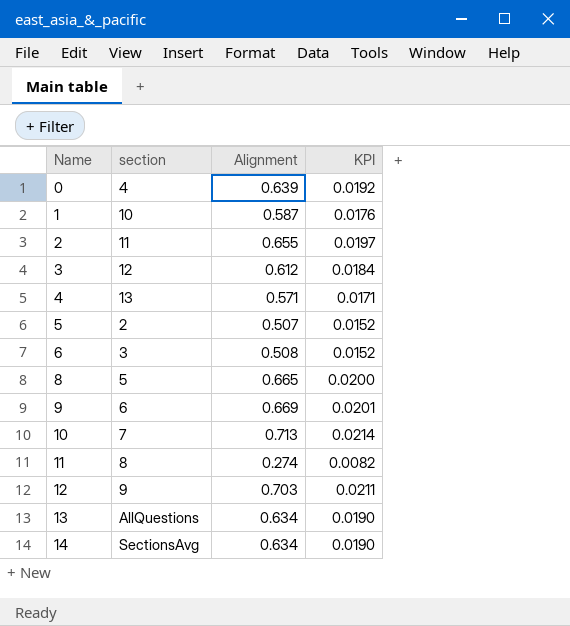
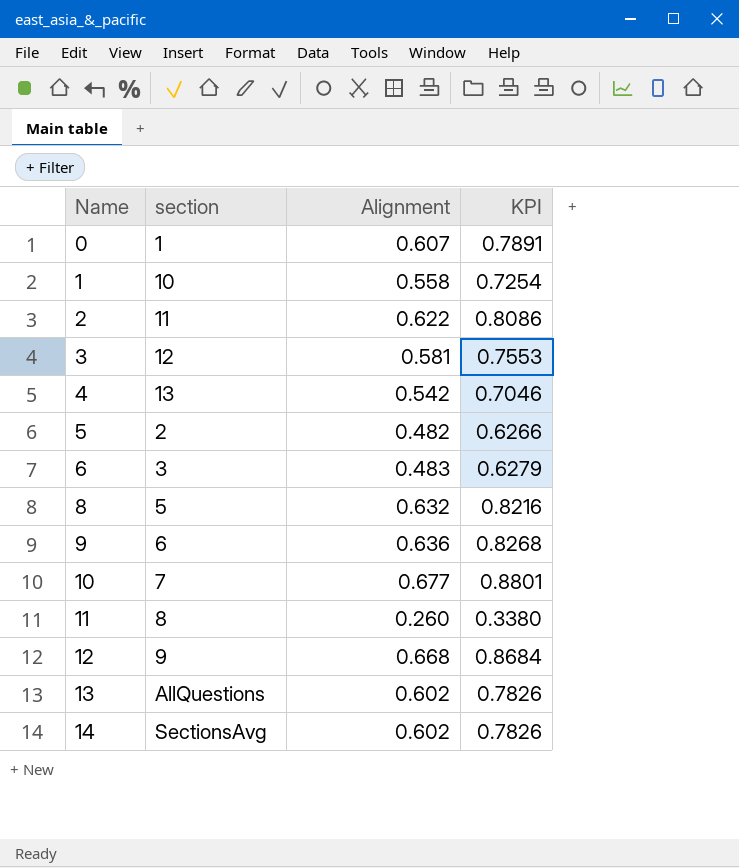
column KPI | formula: [Alignment] * 0.03 -> [Alignment] * 1.3
0 | section: 4 -> 1
0 | Alignment: 0.639 -> 0.607
1 | Alignment: 0.587 -> 0.558
2 | Alignment: 0.655 -> 0.622
3 | Alignment: 0.612 -> 0.581
4 | Alignment: 0.571 -> 0.542
5 | Alignment: 0.507 -> 0.482
6 | Alignment: 0.508 -> 0.483
8 | Alignment: 0.665 -> 0.632
9 | Alignment: 0.669 -> 0.636
10 | Alignment: 0.713 -> 0.677
11 | Alignment: 0.274 -> 0.260
12 | Alignment: 0.703 -> 0.668
13 | Alignment: 0.634 -> 0.602
14 | Alignment: 0.634 -> 0.602

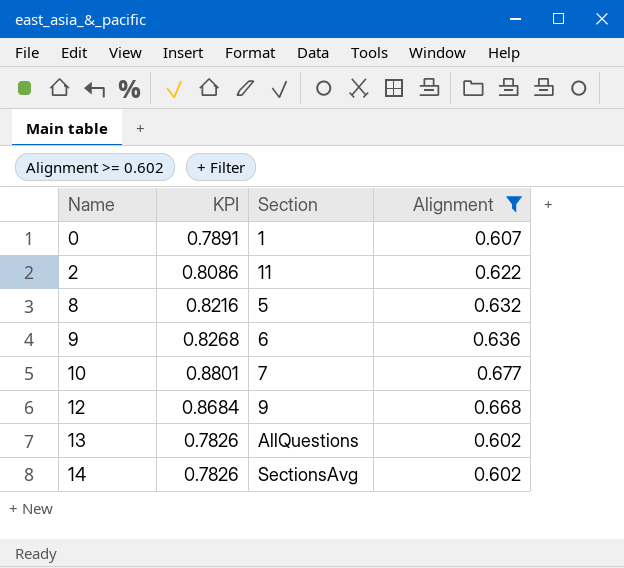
filter: none -> Alignment >= 0.602
column KPI | position: 4 -> 2
column name: section -> Section

